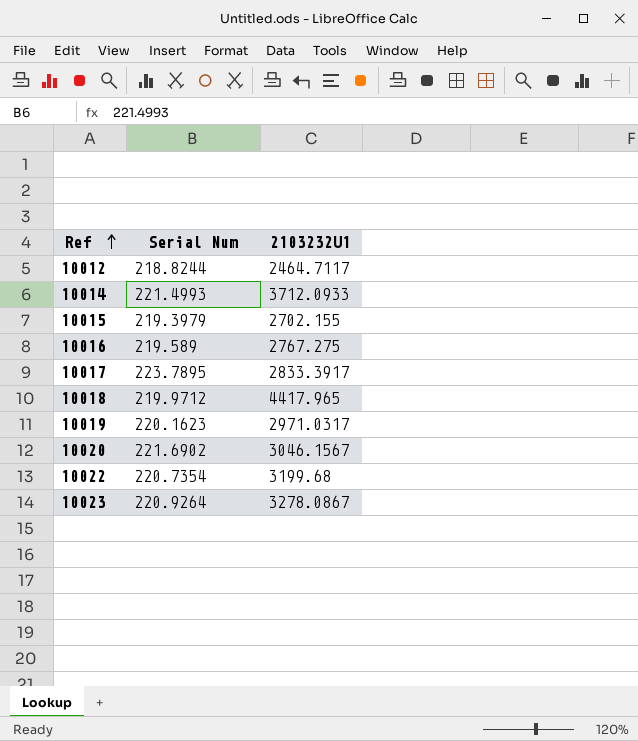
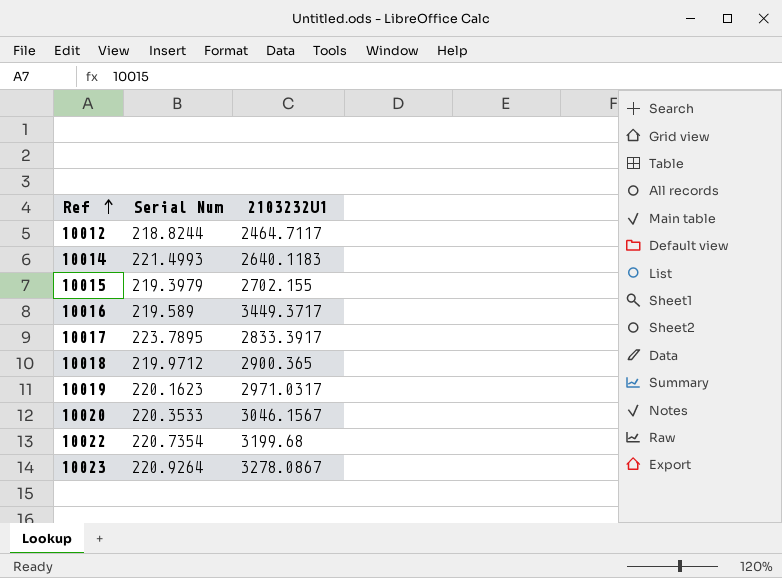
10014 | 2103232U1: 3712.0933 -> 2640.1183
10016 | 2103232U1: 2767.275 -> 3449.3717
10018 | 2103232U1: 4417.965 -> 2900.365
10020 | Serial Num: 221.6902 -> 220.3533

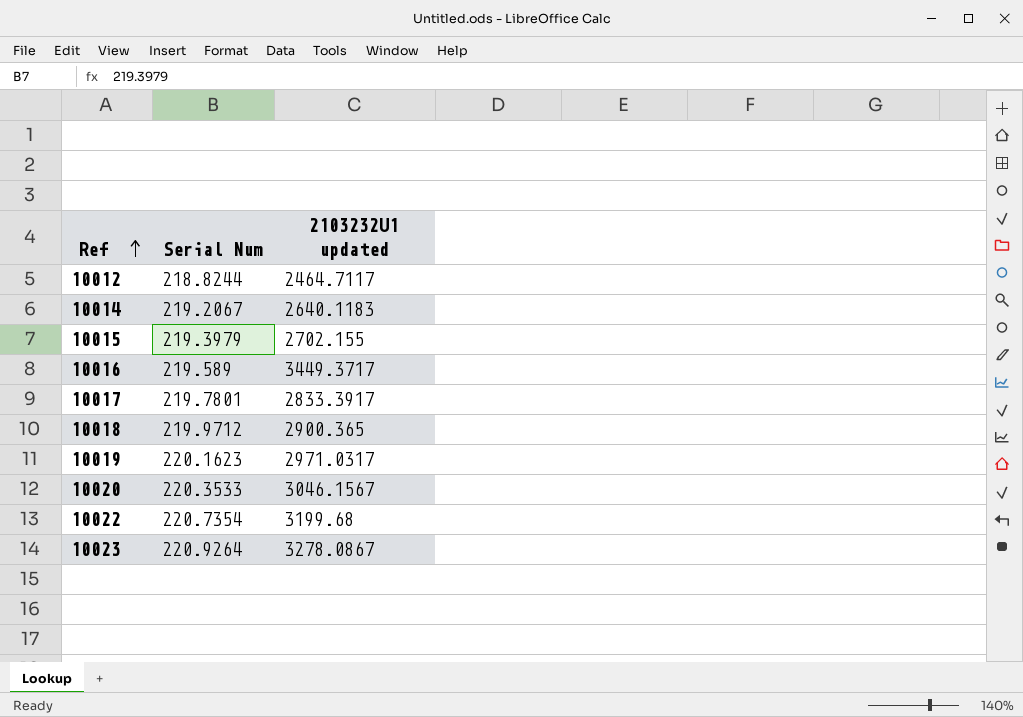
column name: 2103232U1 -> 2103232U1 updated
10014 | Serial Num: 221.4993 -> 219.2067
10017 | Serial Num: 223.7895 -> 219.7801

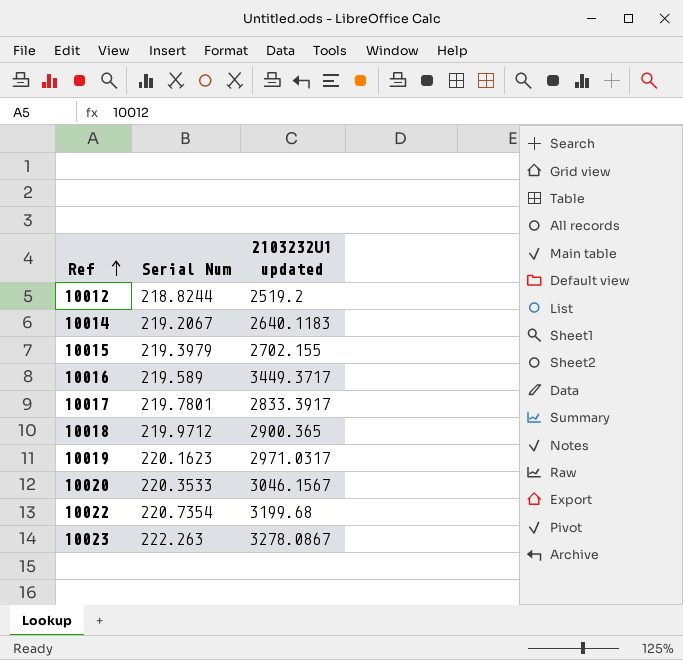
10012 | 2103232U1 updated: 2464.7117 -> 2519.2
10023 | Serial Num: 220.9264 -> 222.263

